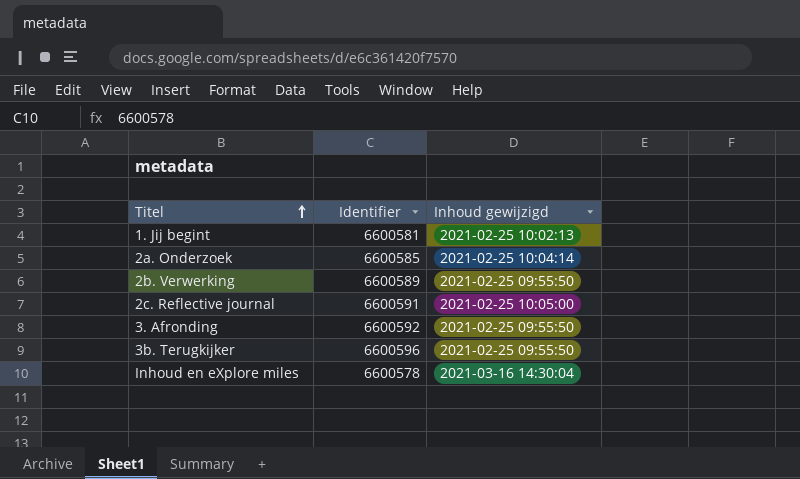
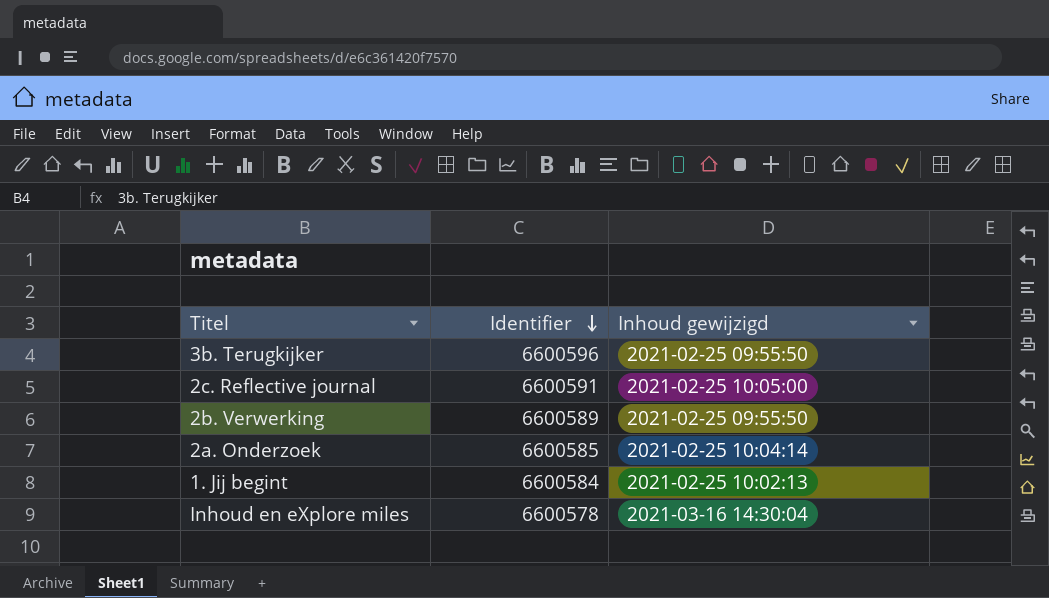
row order: Titel ascending -> Identifier descending
row 3. Afronding: 6600592 | 2021-02-25 09:55:50 -> none
1. Jij begint | Identifier: 6600581 -> 6600584

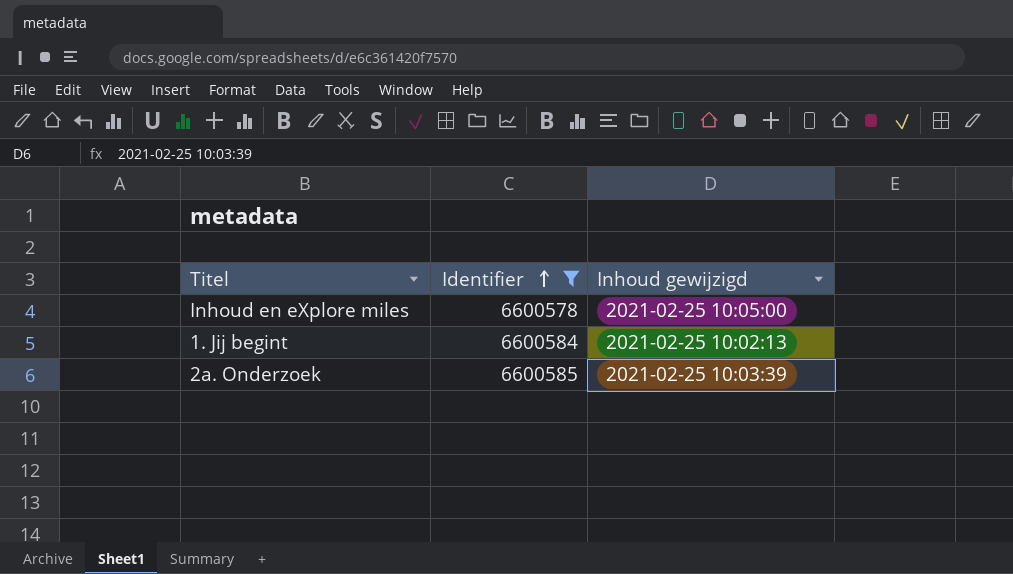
filter: none -> Identifier <= 6600585
row order: Identifier descending -> Identifier ascending
Inhoud en eXplore miles | Inhoud gewijzigd: 2021-03-16 14:30:04 -> 2021-02-25 10:05:00
2a. Onderzoek | Inhoud gewijzigd: 2021-02-25 10:04:14 -> 2021-02-25 10:03:39

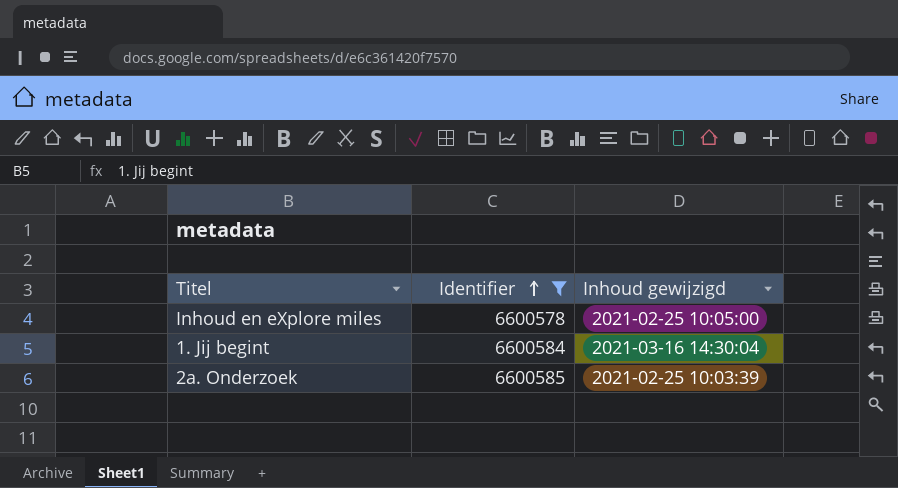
1. Jij begint | Inhoud gewijzigd: 2021-02-25 10:02:13 -> 2021-03-16 14:30:04

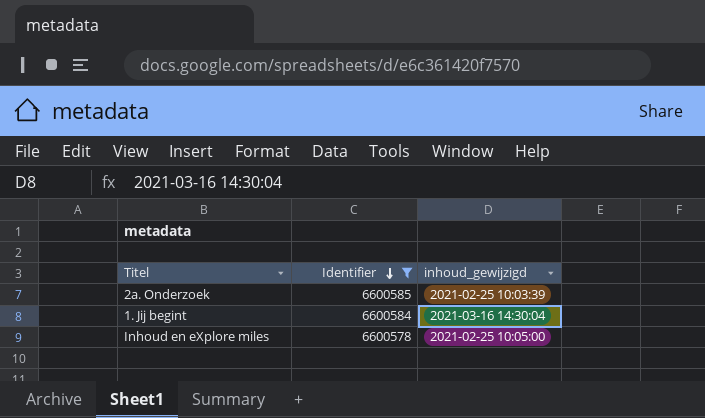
row order: Identifier ascending -> Identifier descending
column name: Inhoud gewijzigd -> inhoud_gewijzigd

